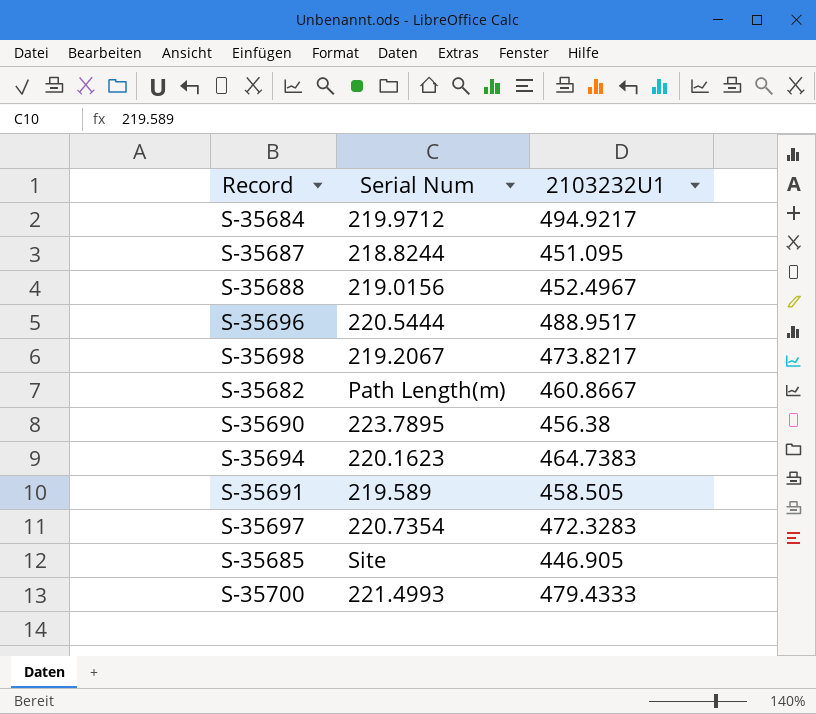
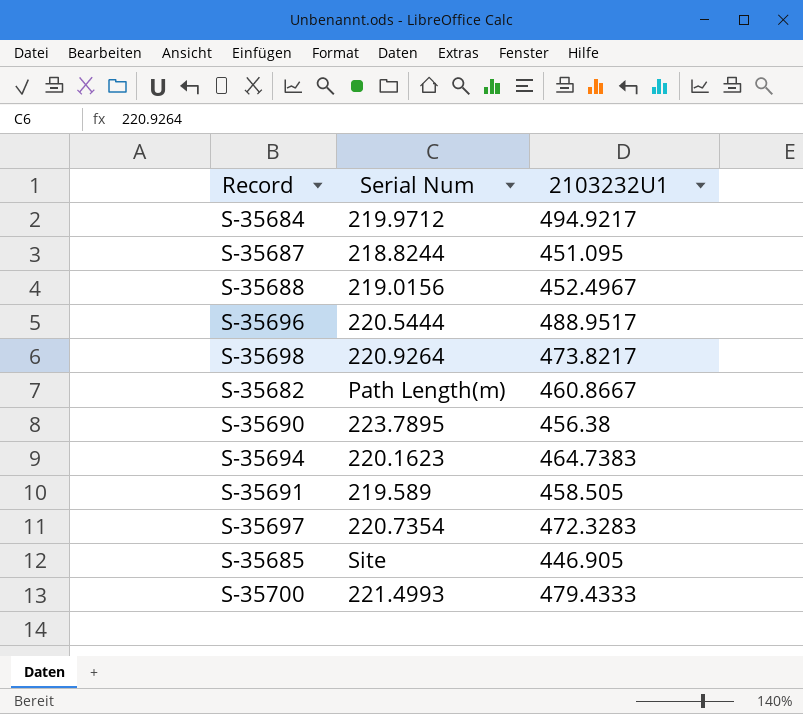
S-35698 | Serial Num: 219.2067 -> 220.9264

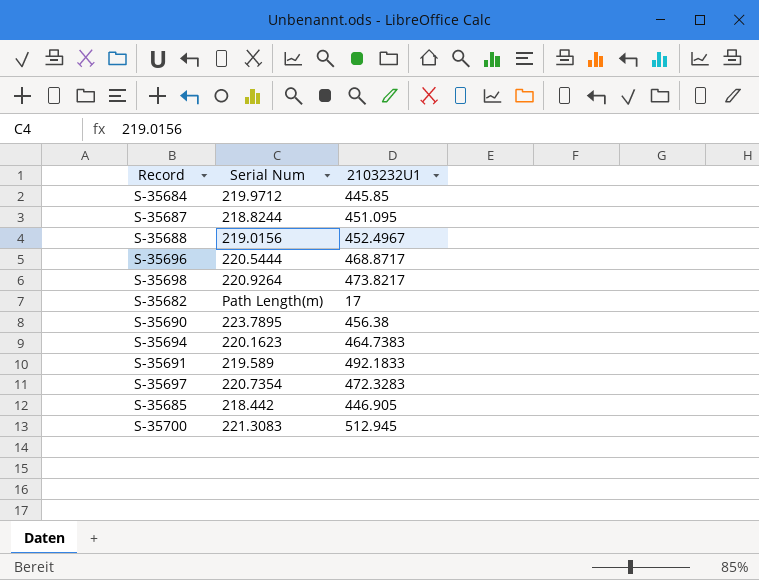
S-35684 | 2103232U1: 494.9217 -> 445.85
S-35696 | 2103232U1: 488.9517 -> 468.8717
S-35682 | 2103232U1: 460.8667 -> 17
S-35691 | 2103232U1: 458.505 -> 492.1833
S-35685 | Serial Num: Site -> 218.442
S-35700 | Serial Num: 221.4993 -> 221.3083
S-35700 | 2103232U1: 479.4333 -> 512.945

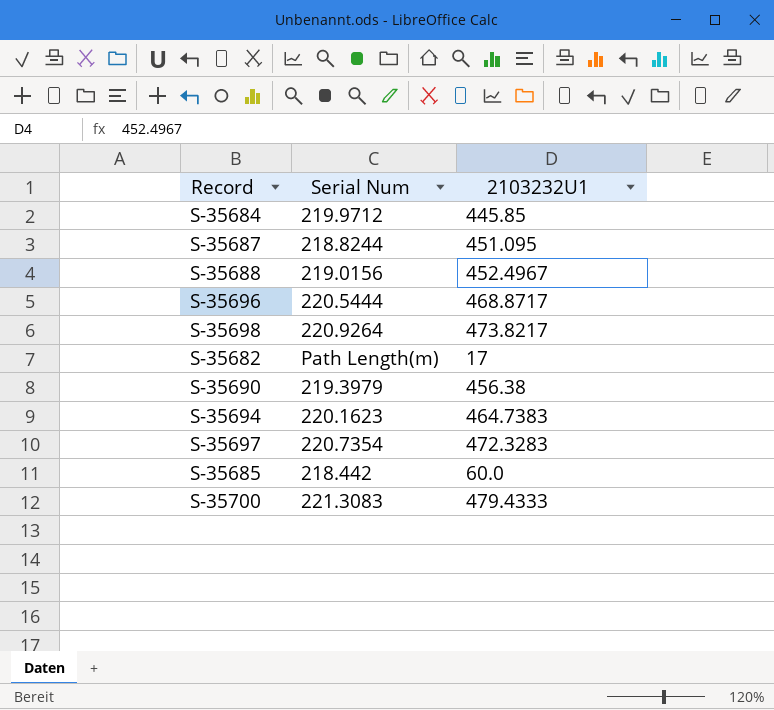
row S-35691: 219.589 | 492.1833 -> none
S-35690 | Serial Num: 223.7895 -> 219.3979
S-35685 | 2103232U1: 446.905 -> 60.0
S-35700 | 2103232U1: 512.945 -> 479.4333

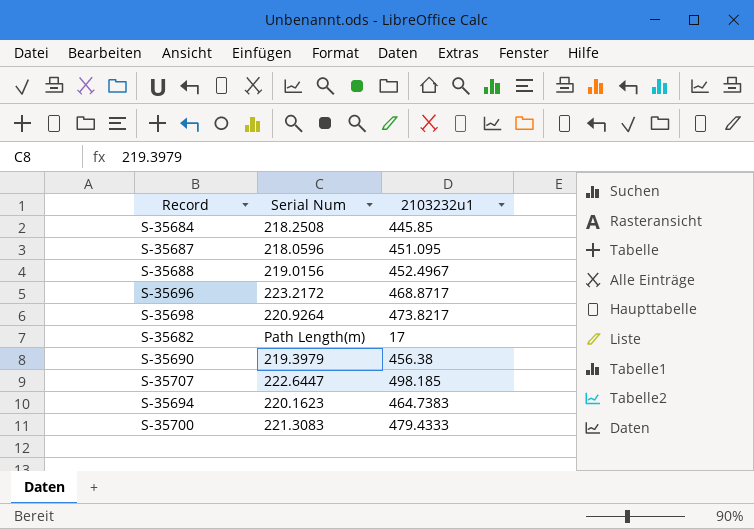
column name: 2103232U1 -> 2103232u1
row S-35697: 220.7354 | 472.3283 -> none
row S-35685: 218.442 | 60.0 -> none
S-35684 | Serial Num: 219.9712 -> 218.2508
S-35687 | Serial Num: 218.8244 -> 218.0596
S-35696 | Serial Num: 220.5444 -> 223.2172
row S-35707: none -> 222.6447 | 498.185

